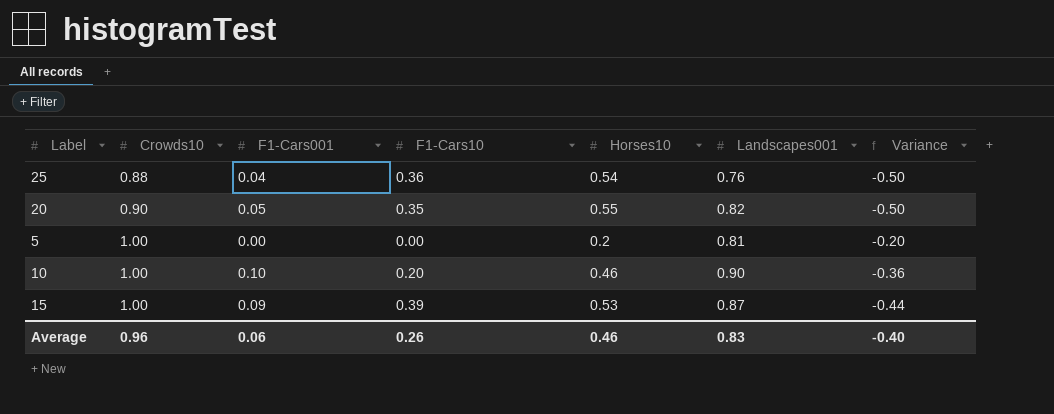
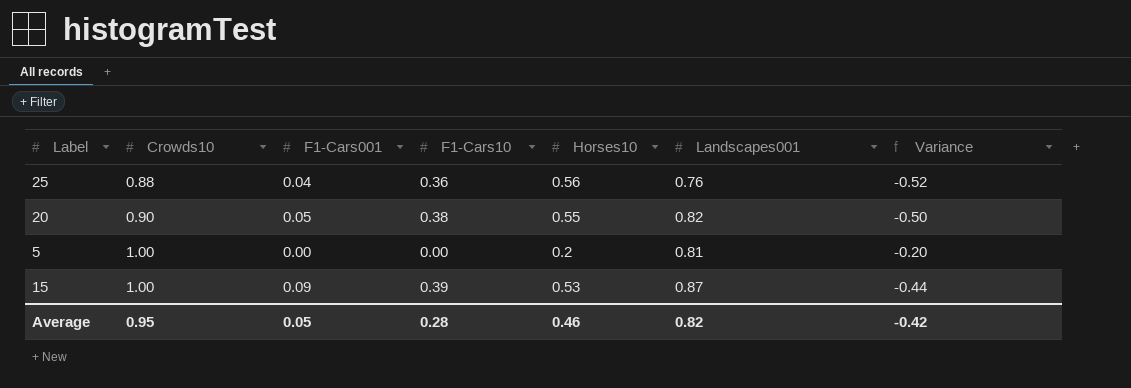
row 10: 1.00 | 0.10 | 0.20 | 0.46 | 0.90 | -0.36 -> none
25 | Horses10: 0.54 -> 0.56
25 | Variance: -0.50 -> -0.52
20 | F1-Cars10: 0.35 -> 0.38
Average | Crowds10: 0.96 -> 0.95
Average | F1-Cars001: 0.06 -> 0.05
Average | F1-Cars10: 0.26 -> 0.28
Average | Landscapes001: 0.83 -> 0.82
Average | Variance: -0.40 -> -0.42

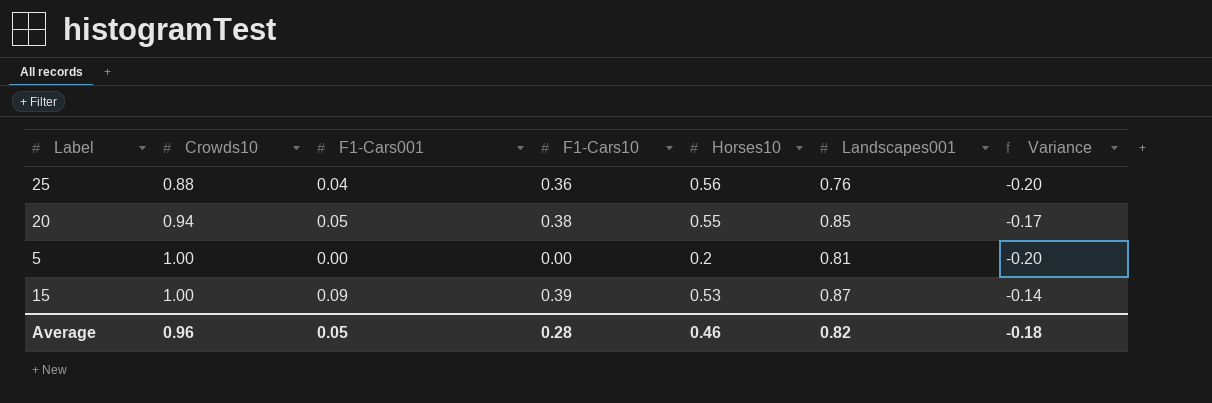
column Variance | formula: [F1-Cars001] - [Horses10] -> [F1-Cars10] - [Horses10]
20 | Crowds10: 0.90 -> 0.94
20 | Landscapes001: 0.82 -> 0.85
Average | Crowds10: 0.95 -> 0.96
Average | Variance: -0.42 -> -0.18

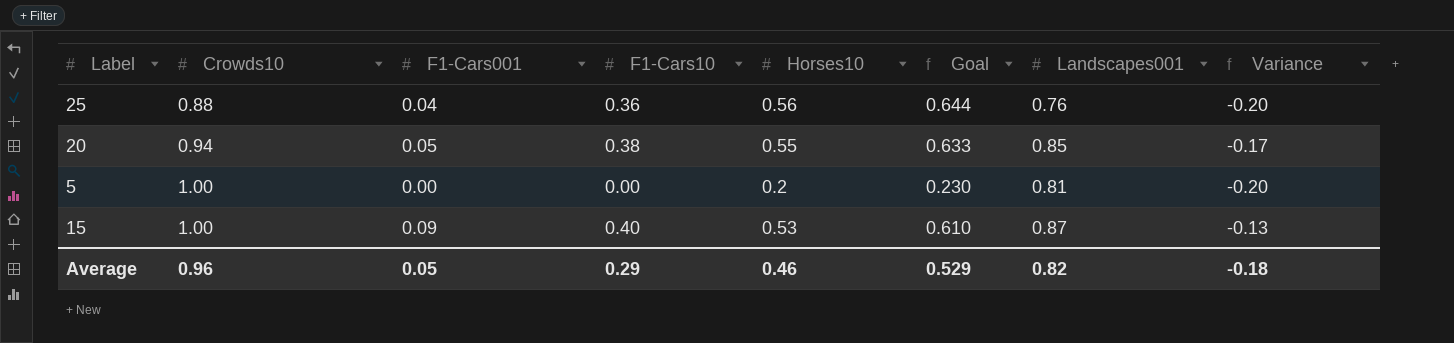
column Goal | formula: none -> [Horses10] * 1.15
15 | F1-Cars10: 0.39 -> 0.40
15 | Variance: -0.14 -> -0.13
Average | F1-Cars10: 0.28 -> 0.29

